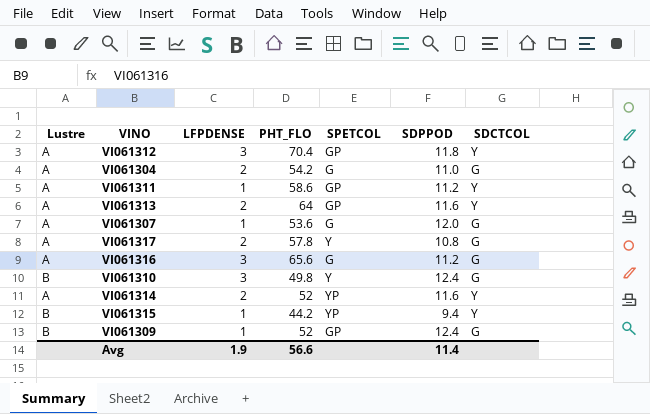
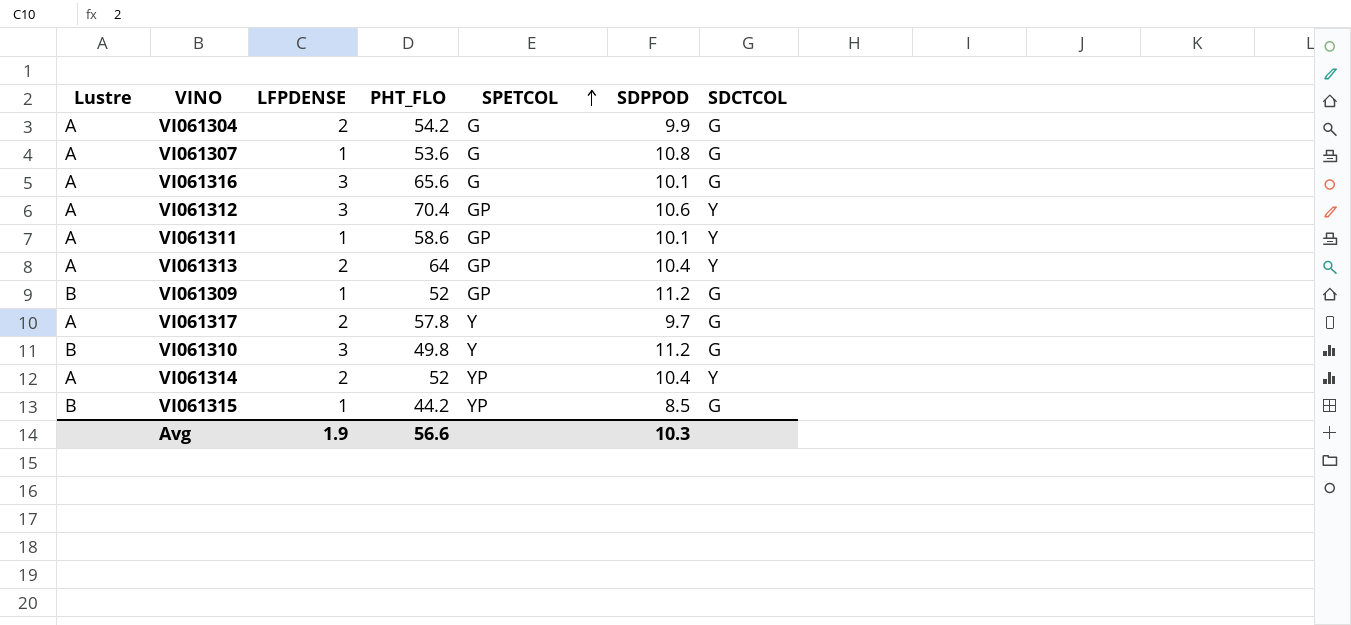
row order: none -> SPETCOL ascending
VI061304 | SDPPOD: 11.0 -> 9.9
VI061307 | SDPPOD: 12.0 -> 10.8
VI061316 | SDPPOD: 11.2 -> 10.1
VI061312 | SDPPOD: 11.8 -> 10.6
VI061311 | SDPPOD: 11.2 -> 10.1
VI061313 | SDPPOD: 11.6 -> 10.4
VI061309 | SDPPOD: 12.4 -> 11.2
VI061317 | SDPPOD: 10.8 -> 9.7
VI061310 | SDPPOD: 12.4 -> 11.2
VI061314 | SDPPOD: 11.6 -> 10.4
VI061315 | SDPPOD: 9.4 -> 8.5
VI061315 | SDCTCOL: Y -> G
Avg | SDPPOD: 11.4 -> 10.3

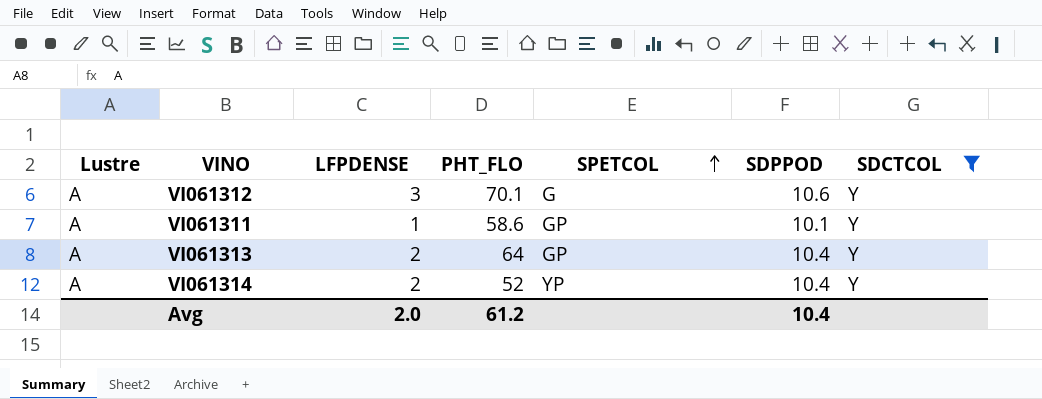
filter: none -> SDCTCOL = Y
VI061312 | PHT_FLO: 70.4 -> 70.1
VI061312 | SPETCOL: GP -> G
Avg | LFPDENSE: 1.9 -> 2.0
Avg | PHT_FLO: 56.6 -> 61.2
Avg | SDPPOD: 10.3 -> 10.4

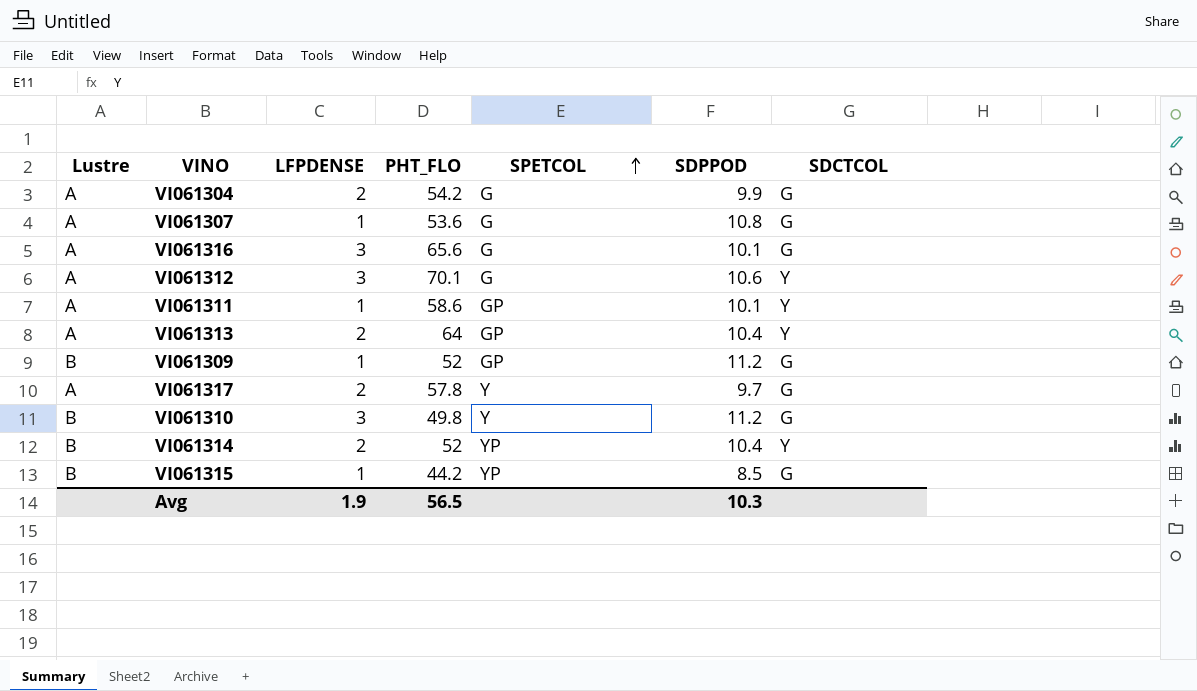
filter: SDCTCOL = Y -> none
VI061314 | Lustre: A -> B
Avg | LFPDENSE: 2.0 -> 1.9
Avg | PHT_FLO: 61.2 -> 56.5
Avg | SDPPOD: 10.4 -> 10.3

